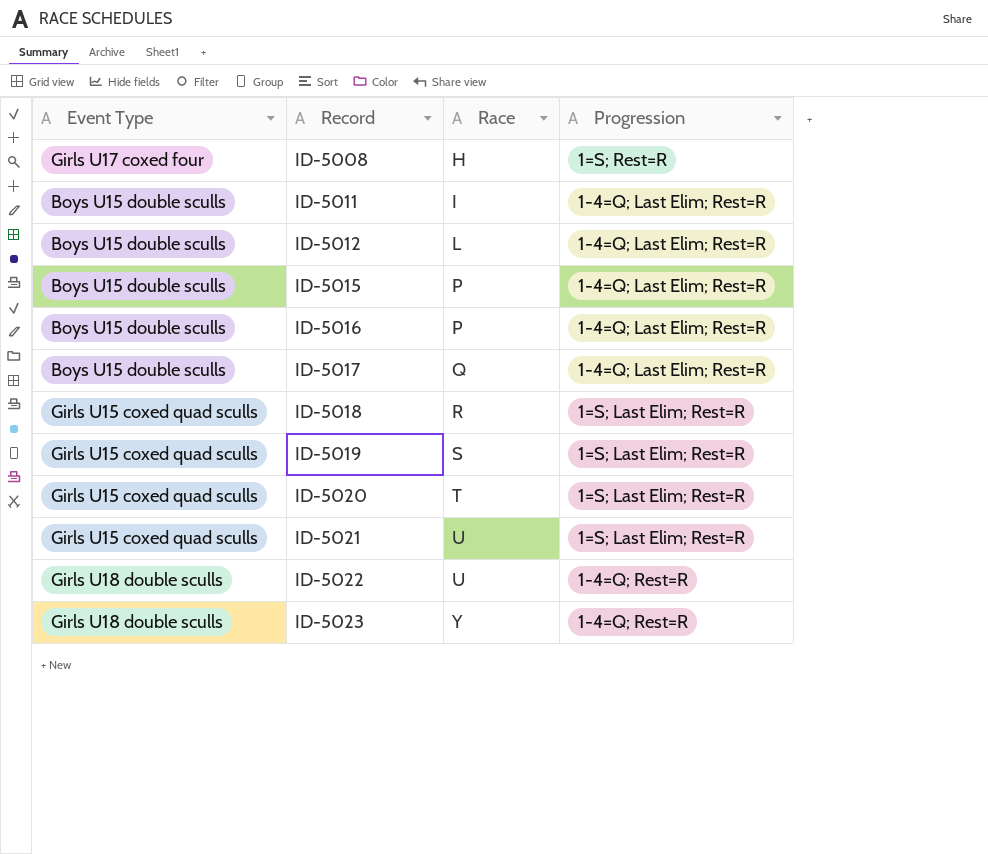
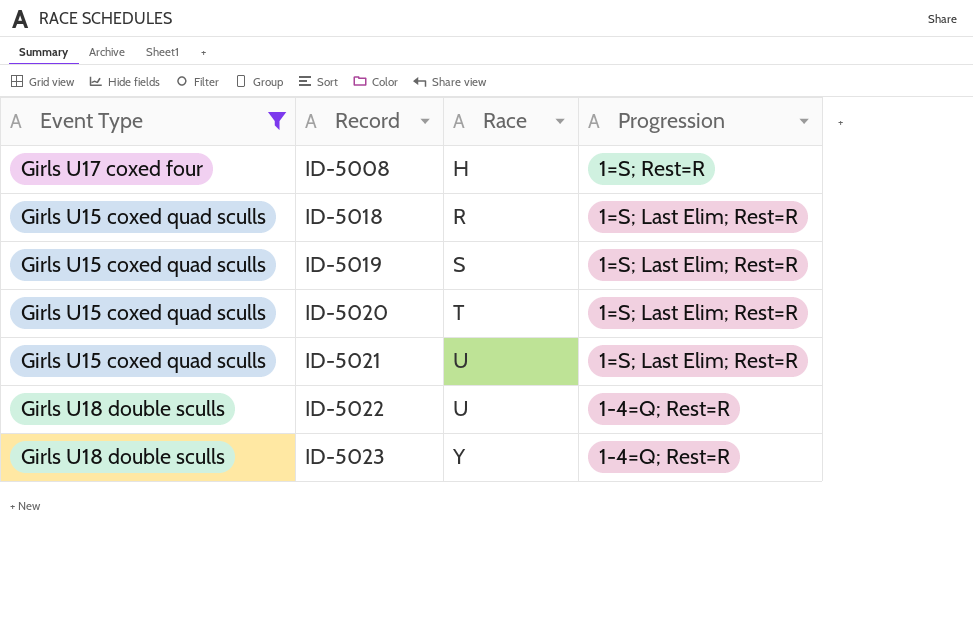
filter: none -> Event Type != Boys U15 double sculls

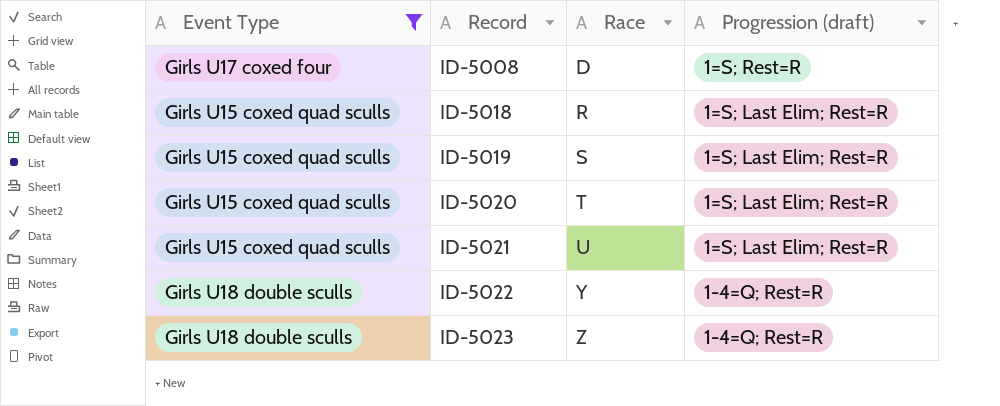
column name: Progression -> Progression (draft)
ID-5008 | Race: H -> D
ID-5022 | Race: U -> Y
ID-5023 | Race: Y -> Z

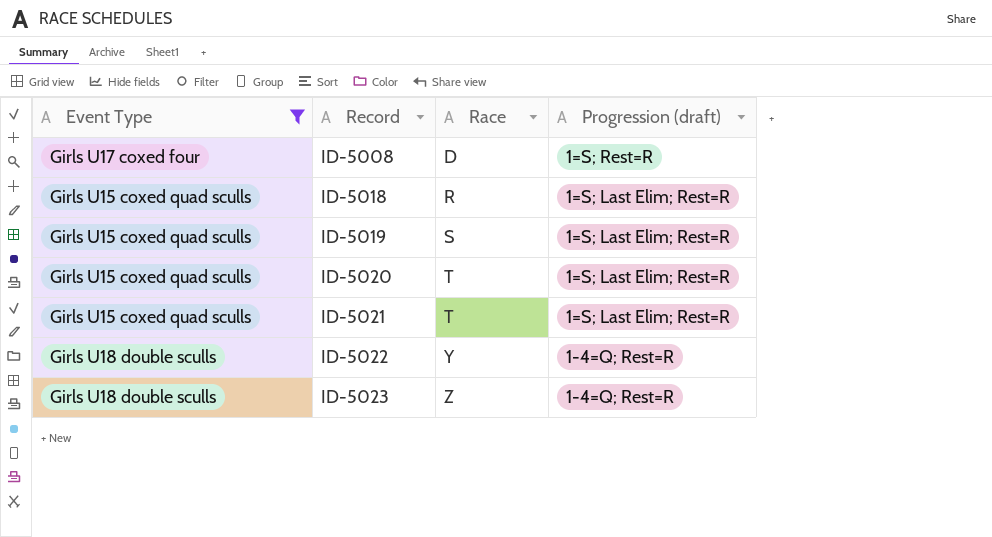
ID-5021 | Race: U -> T

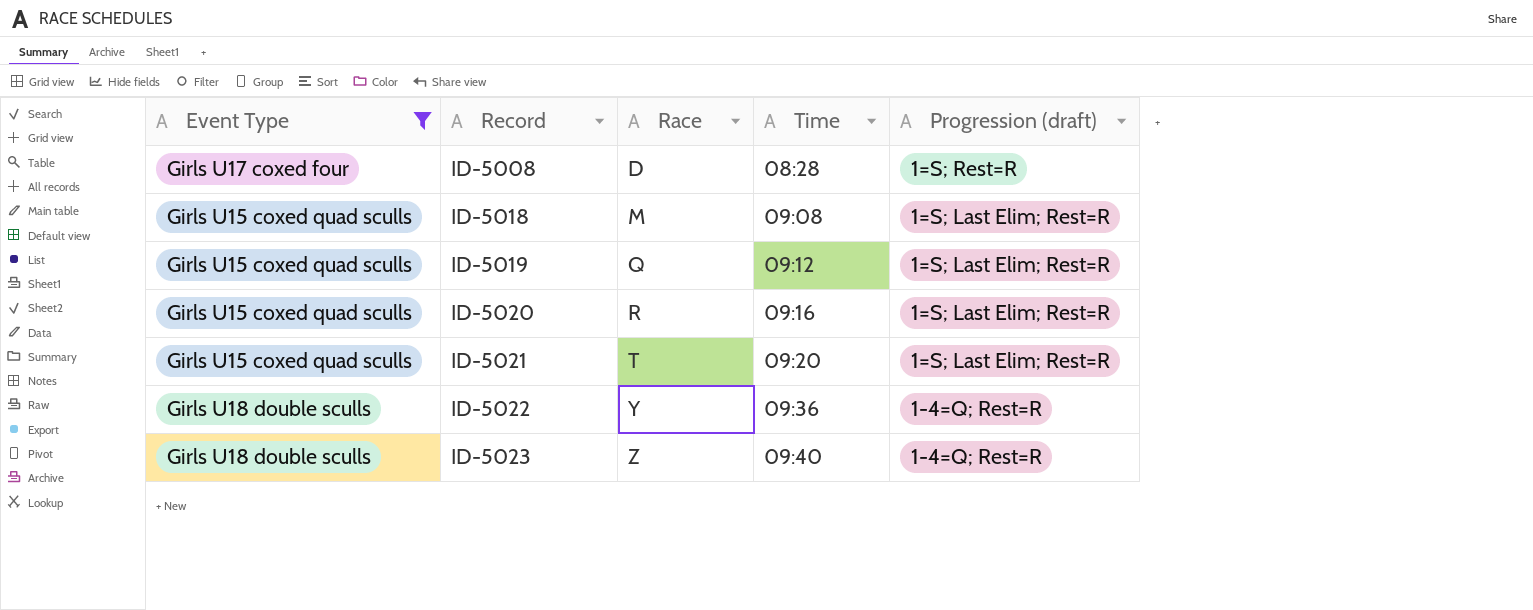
column Time | position: none -> 4
ID-5018 | Race: R -> M
ID-5019 | Race: S -> Q
ID-5020 | Race: T -> R

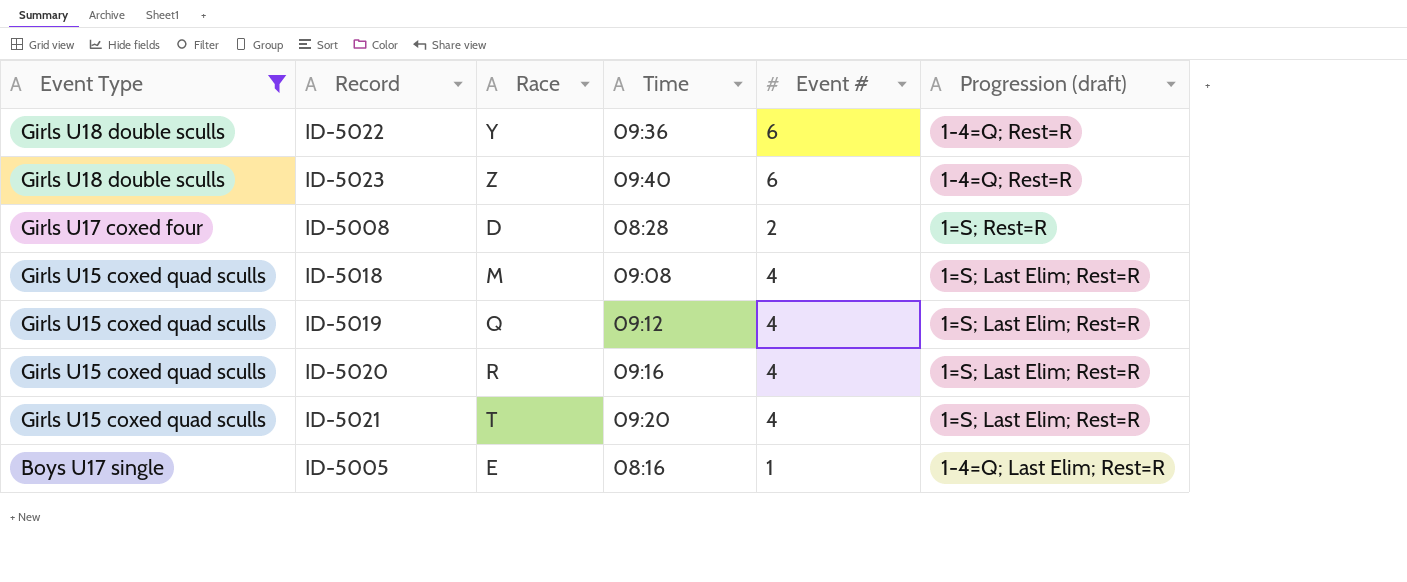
row order: Record ascending -> Event Type descending
column Event # | position: none -> 5
row ID-5005: none -> Boys U17 single | E | 08:16 | 1 | 1-4=Q; Last Elim; Rest=R

